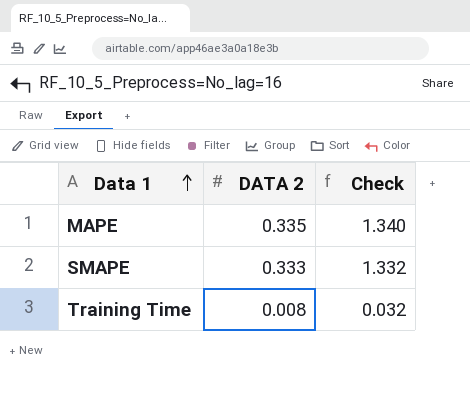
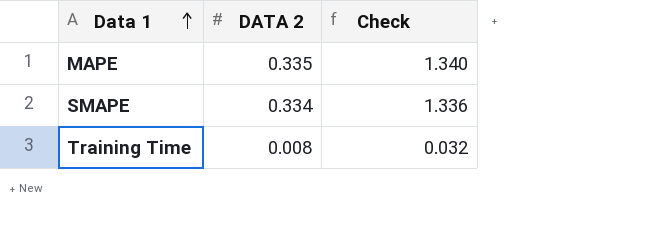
SMAPE | DATA 2: 0.333 -> 0.334
SMAPE | Check: 1.332 -> 1.336

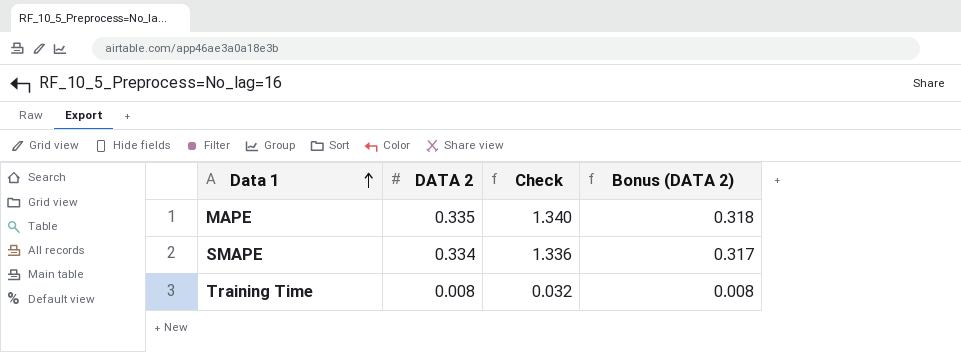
column Bonus (DATA 2) | formula: none -> [DATA 2] * 0.95

